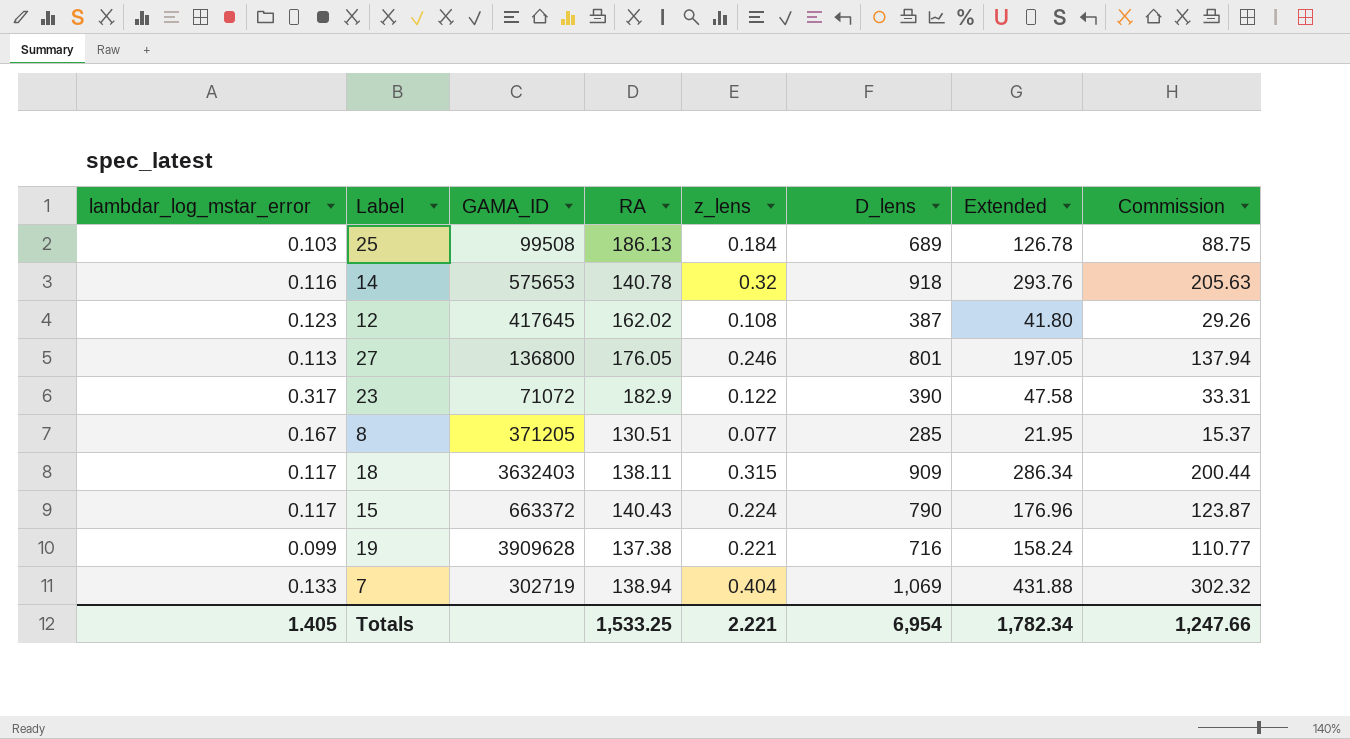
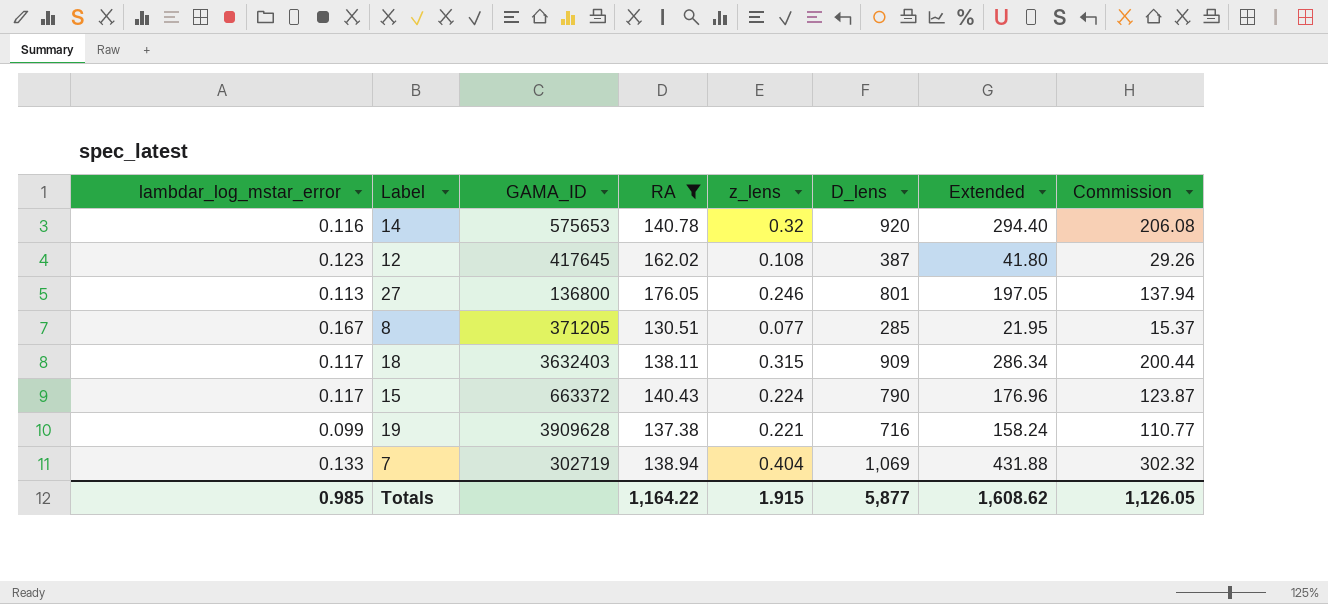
filter: none -> RA <= 176.05
14 | D_lens: 918 -> 920
14 | Extended: 293.76 -> 294.40
14 | Commission: 205.63 -> 206.08
Totals | lambdar_log_mstar_error: 1.405 -> 0.985
Totals | RA: 1,533.25 -> 1,164.22
Totals | z_lens: 2.221 -> 1.915
Totals | D_lens: 6,954 -> 5,877
Totals | Extended: 1,782.34 -> 1,608.62
Totals | Commission: 1,247.66 -> 1,126.05

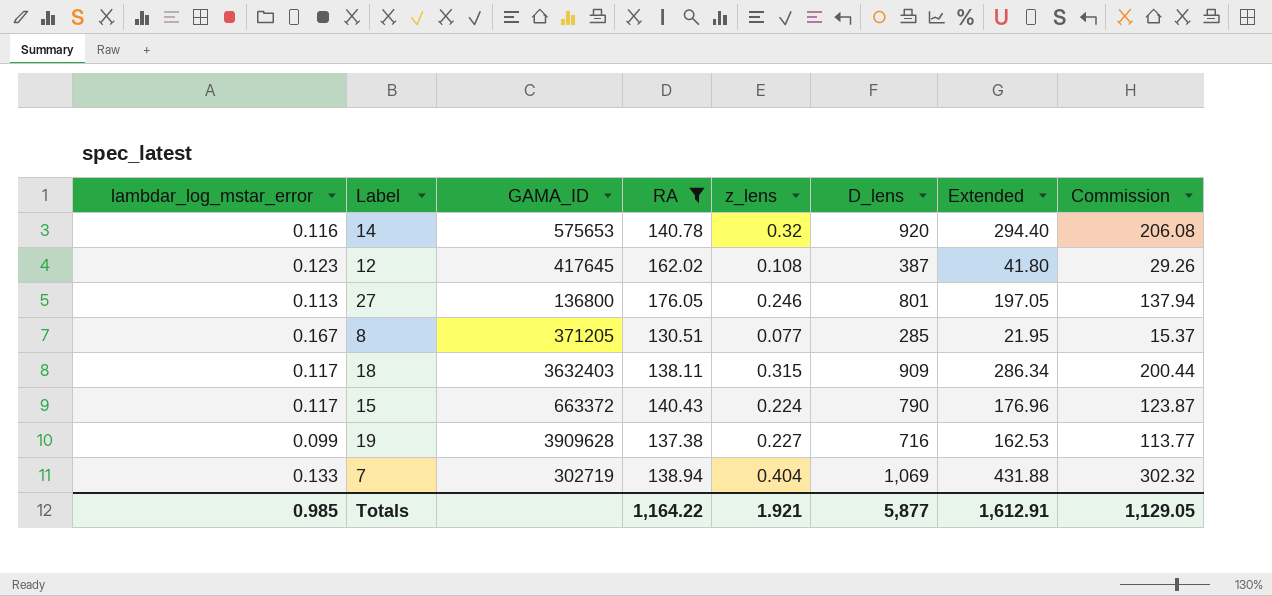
19 | z_lens: 0.221 -> 0.227
19 | Extended: 158.24 -> 162.53
19 | Commission: 110.77 -> 113.77
Totals | z_lens: 1.915 -> 1.921
Totals | Extended: 1,608.62 -> 1,612.91
Totals | Commission: 1,126.05 -> 1,129.05

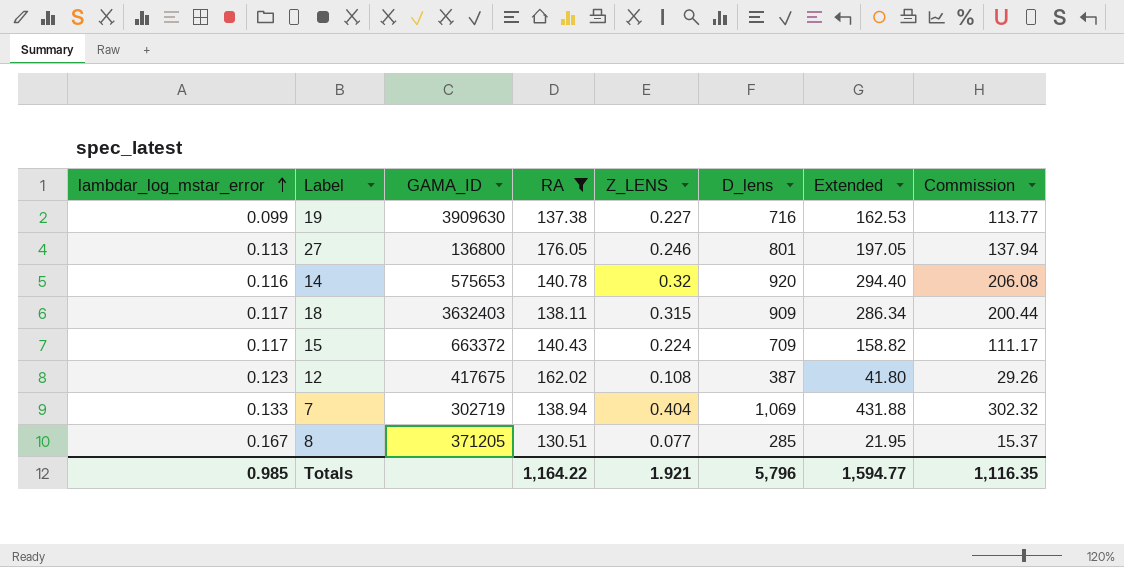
row order: none -> lambdar_log_mstar_error ascending
column name: z_lens -> Z_LENS
19 | GAMA_ID: 3909628 -> 3909630
15 | D_lens: 790 -> 709
15 | Extended: 176.96 -> 158.82
15 | Commission: 123.87 -> 111.17
12 | GAMA_ID: 417645 -> 417675
Totals | D_lens: 5,877 -> 5,796
Totals | Extended: 1,612.91 -> 1,594.77
Totals | Commission: 1,129.05 -> 1,116.35

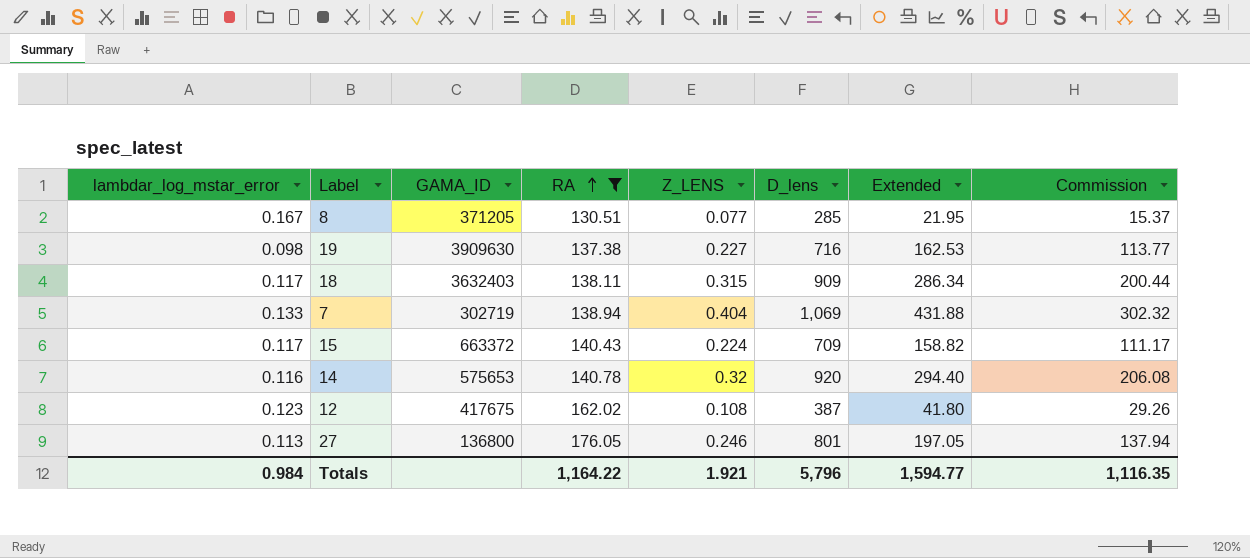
row order: lambdar_log_mstar_error ascending -> RA ascending
19 | lambdar_log_mstar_error: 0.099 -> 0.098
Totals | lambdar_log_mstar_error: 0.985 -> 0.984

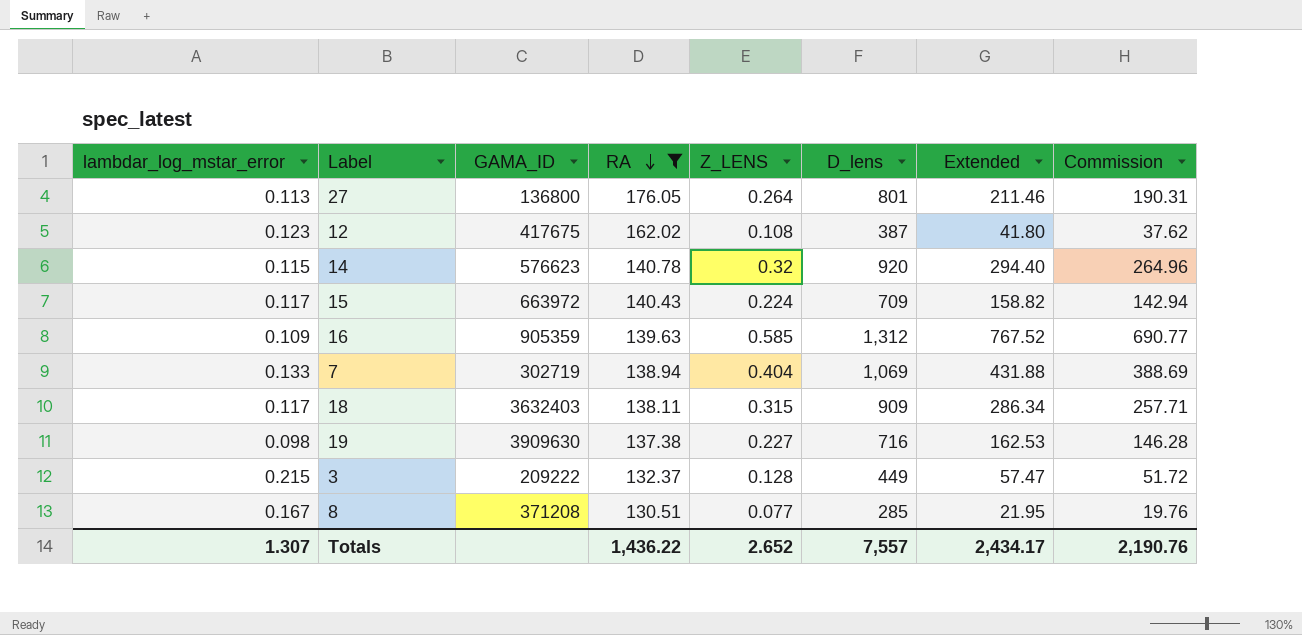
row order: RA ascending -> RA descending
column Commission | formula: [Extended] * 0.7 -> [Extended] * 0.9
27 | Z_LENS: 0.246 -> 0.264
27 | Extended: 197.05 -> 211.46
14 | lambdar_log_mstar_error: 0.116 -> 0.115
14 | GAMA_ID: 575653 -> 576623
15 | GAMA_ID: 663372 -> 663972
row 16: none -> 0.109 | 905359 | 139.63 | 0.585 | 1,312 | 767.52 | 690.77
row 3: none -> 0.215 | 209222 | 132.37 | 0.128 | 449 | 57.47 | 51.72
8 | GAMA_ID: 371205 -> 371208
Totals | lambdar_log_mstar_error: 0.984 -> 1.307
Totals | RA: 1,164.22 -> 1,436.22
Totals | Z_LENS: 1.921 -> 2.652
Totals | D_lens: 5,796 -> 7,557
Totals | Extended: 1,594.77 -> 2,434.17
Totals | Commission: 1,116.35 -> 2,190.76

